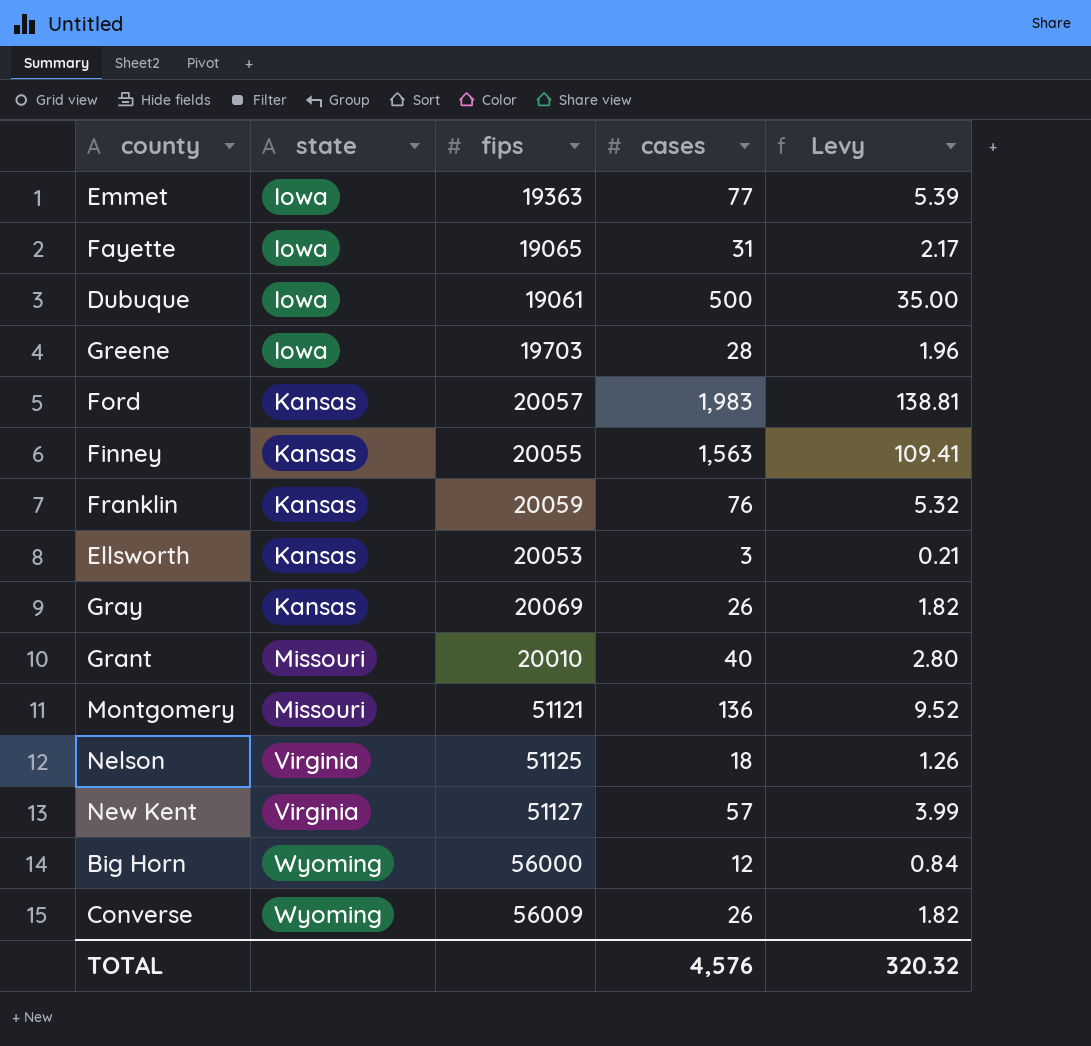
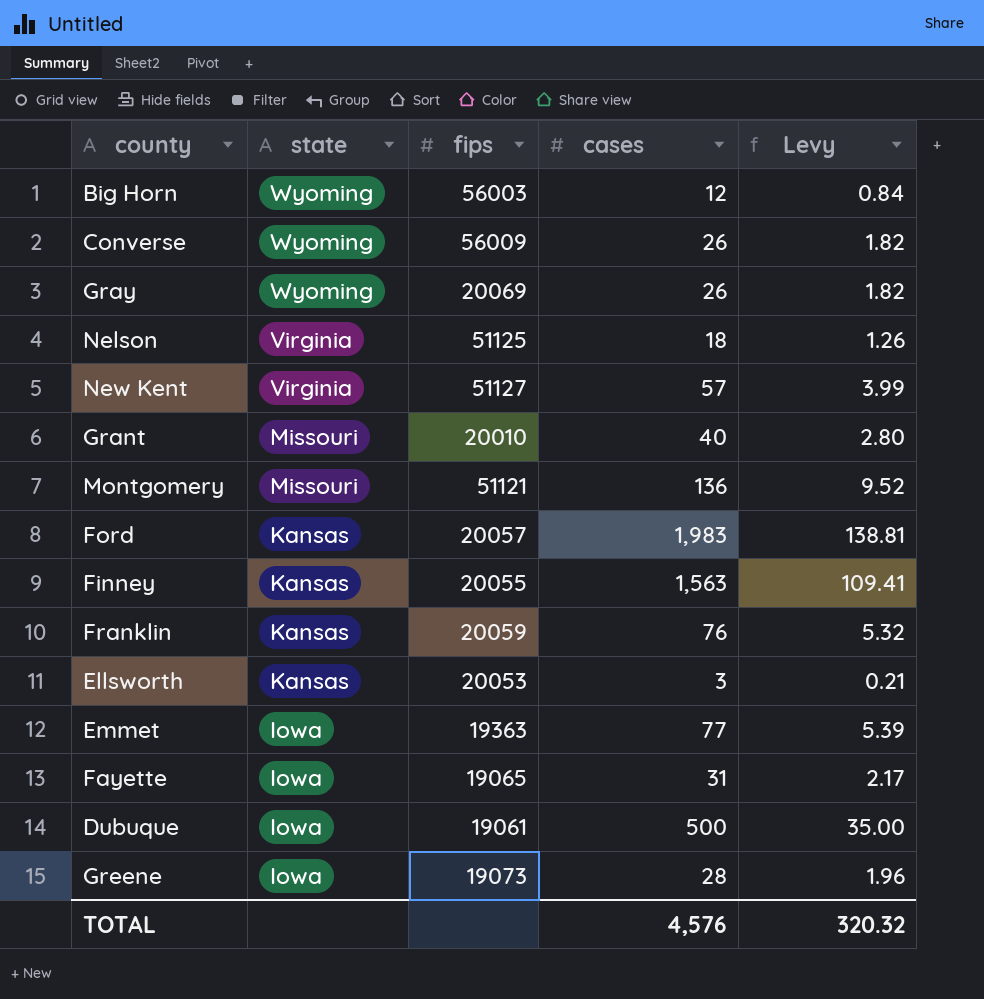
row order: state ascending -> state descending
Big Horn | fips: 56000 -> 56003
Gray | state: Kansas -> Wyoming
Greene | fips: 19703 -> 19073

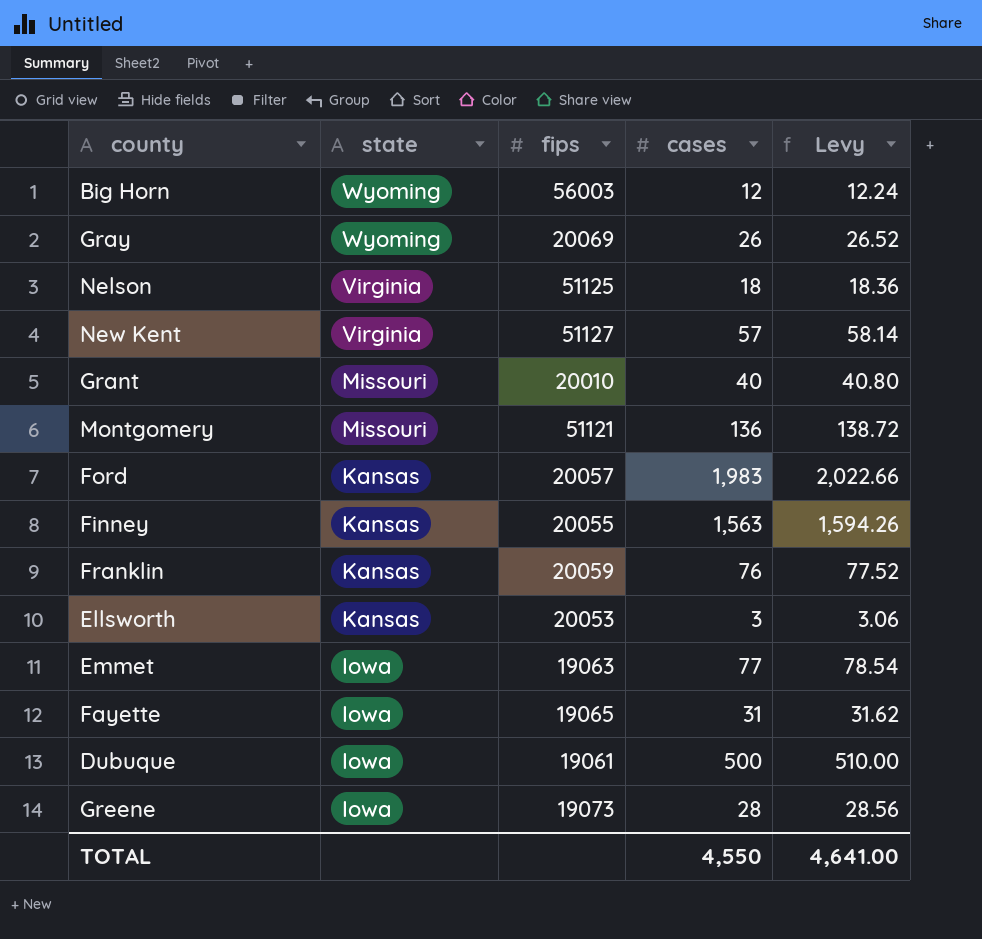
column Levy | formula: [cases] * 0.07 -> [cases] * 1.02
row Converse: Wyoming | 56009 | 26 | 1.82 -> none
Emmet | fips: 19363 -> 19063
TOTAL | cases: 4,576 -> 4,550
TOTAL | Levy: 320.32 -> 4,641.00

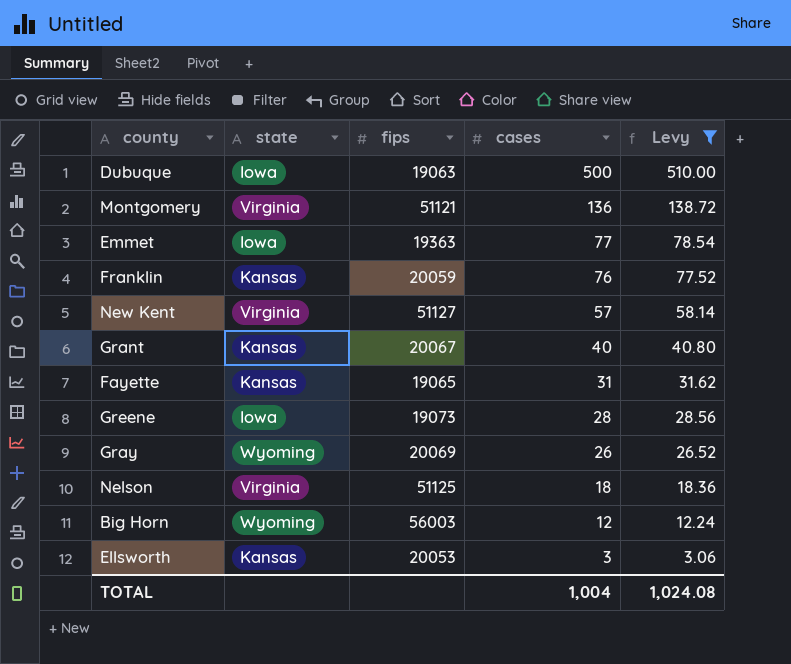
filter: none -> Levy <= 510.00
row order: state descending -> cases descending
Dubuque | fips: 19061 -> 19063
Montgomery | state: Missouri -> Virginia
Emmet | fips: 19063 -> 19363
Grant | state: Missouri -> Kansas
Grant | fips: 20010 -> 20067
Fayette | state: Iowa -> Kansas
TOTAL | cases: 4,550 -> 1,004
TOTAL | Levy: 4,641.00 -> 1,024.08

